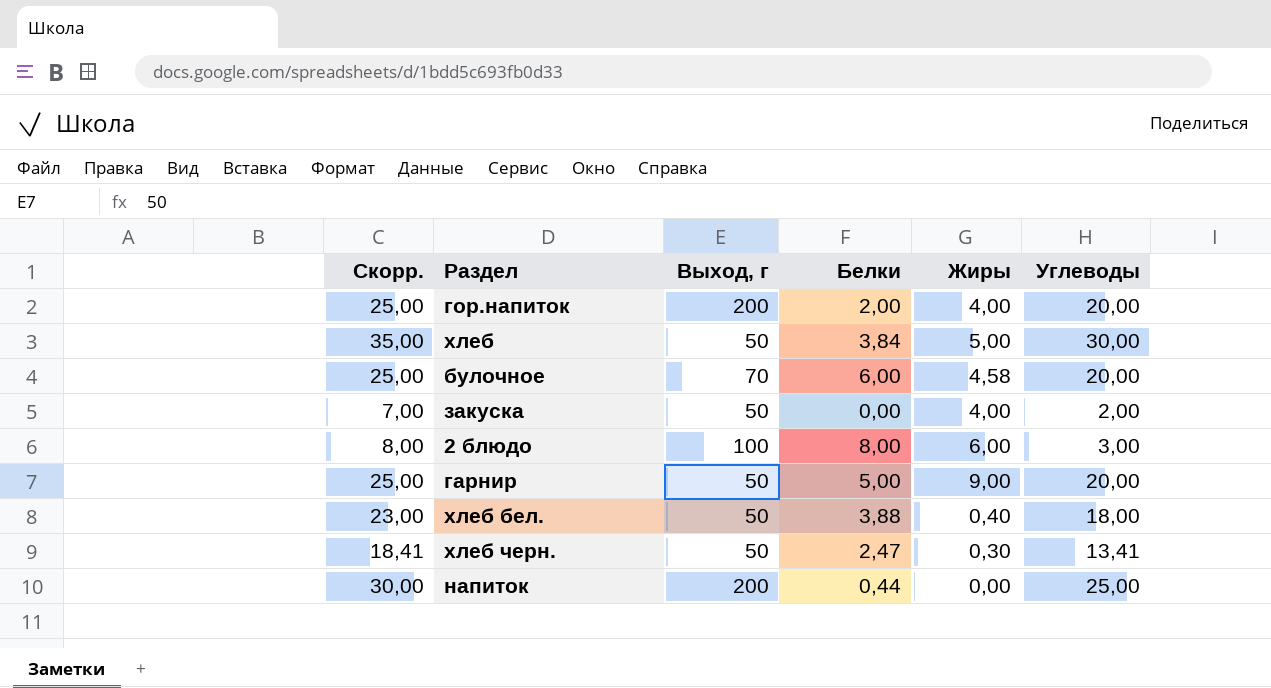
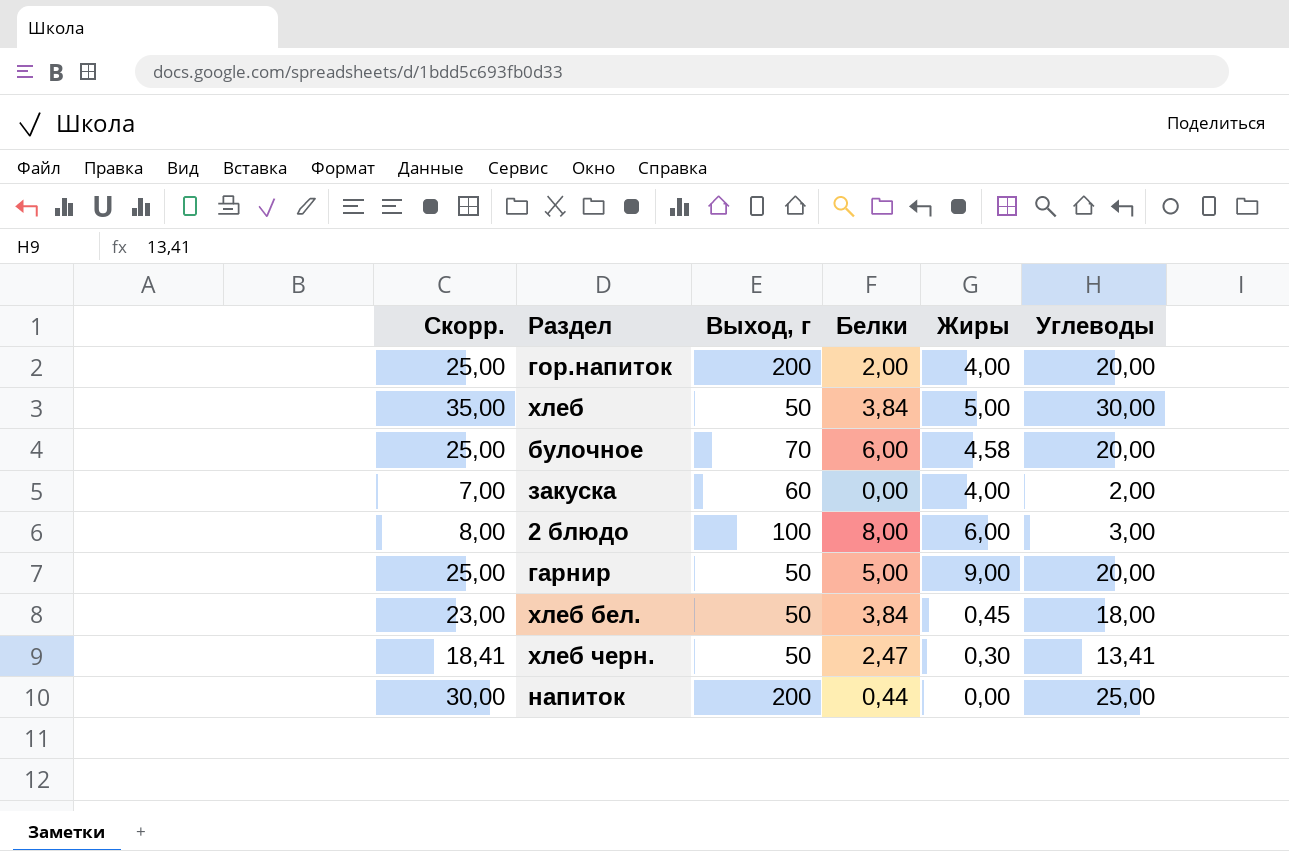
закуска | Выход, г: 50 -> 60
хлеб бел. | Белки: 3,88 -> 3,84
хлеб бел. | Жиры: 0,40 -> 0,45

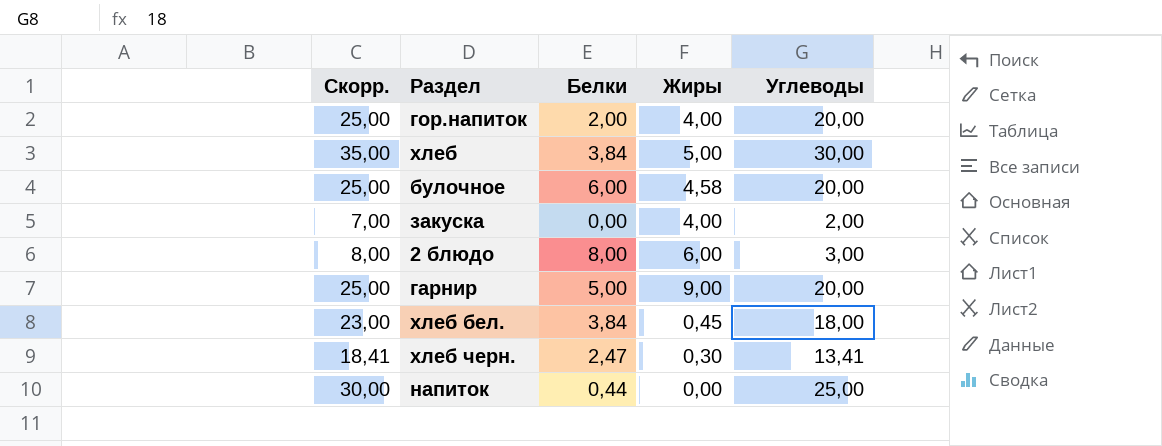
column Выход, г | position: 3 -> none

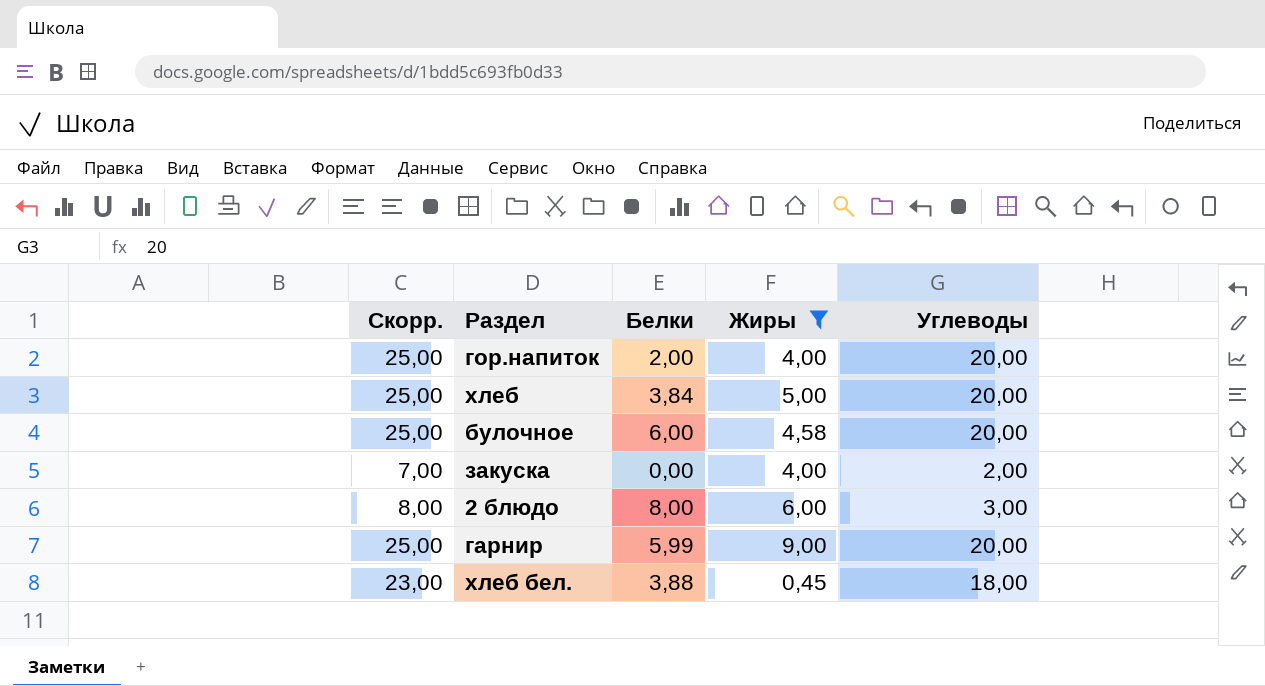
filter: none -> Жиры >= 0,45
хлеб | Скорр.: 35,00 -> 25,00
хлеб | Углеводы: 30,00 -> 20,00
гарнир | Белки: 5,00 -> 5,99
хлеб бел. | Белки: 3,84 -> 3,88

